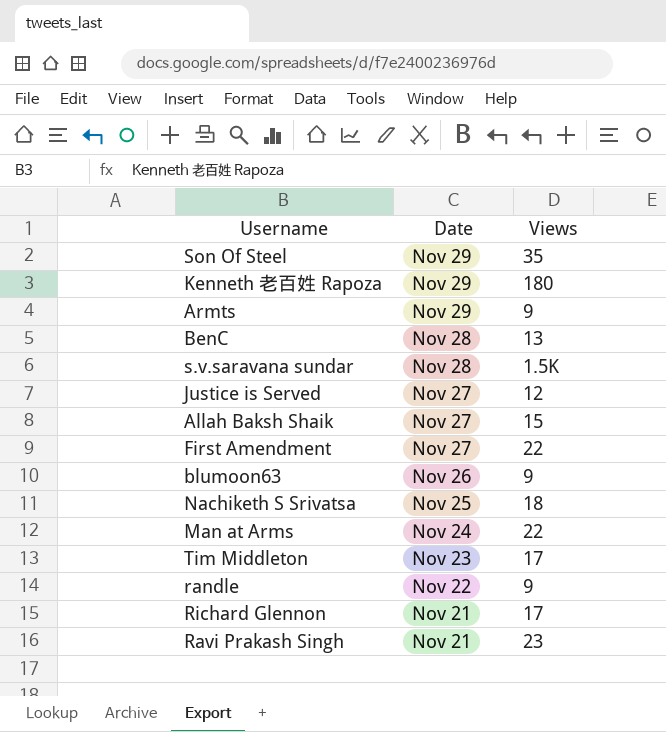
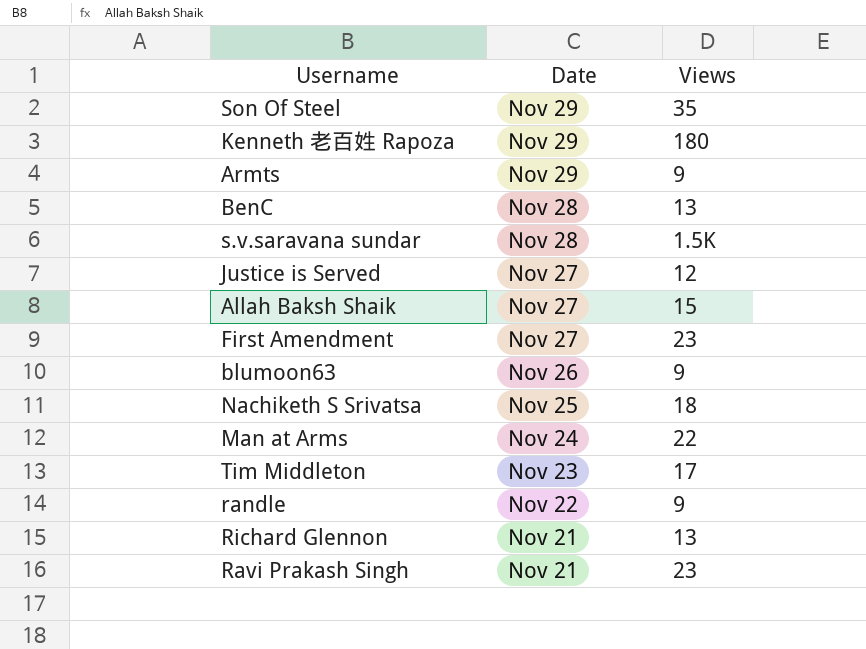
First Amendment | Views: 22 -> 23
Richard Glennon | Views: 17 -> 13

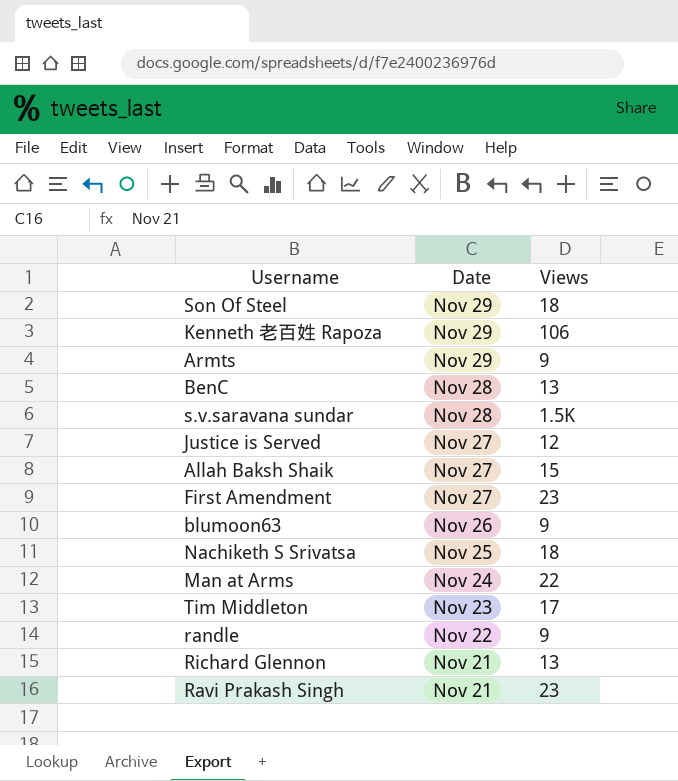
Son Of Steel | Views: 35 -> 18
Kenneth 老百姓 Rapoza | Views: 180 -> 106

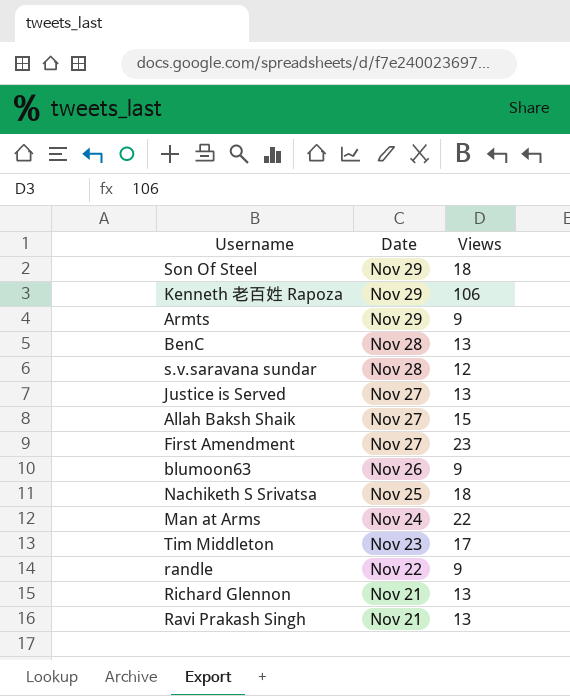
s.v.saravana sundar | Views: 1.5K -> 12
Justice is Served | Views: 12 -> 13
Ravi Prakash Singh | Views: 23 -> 13

